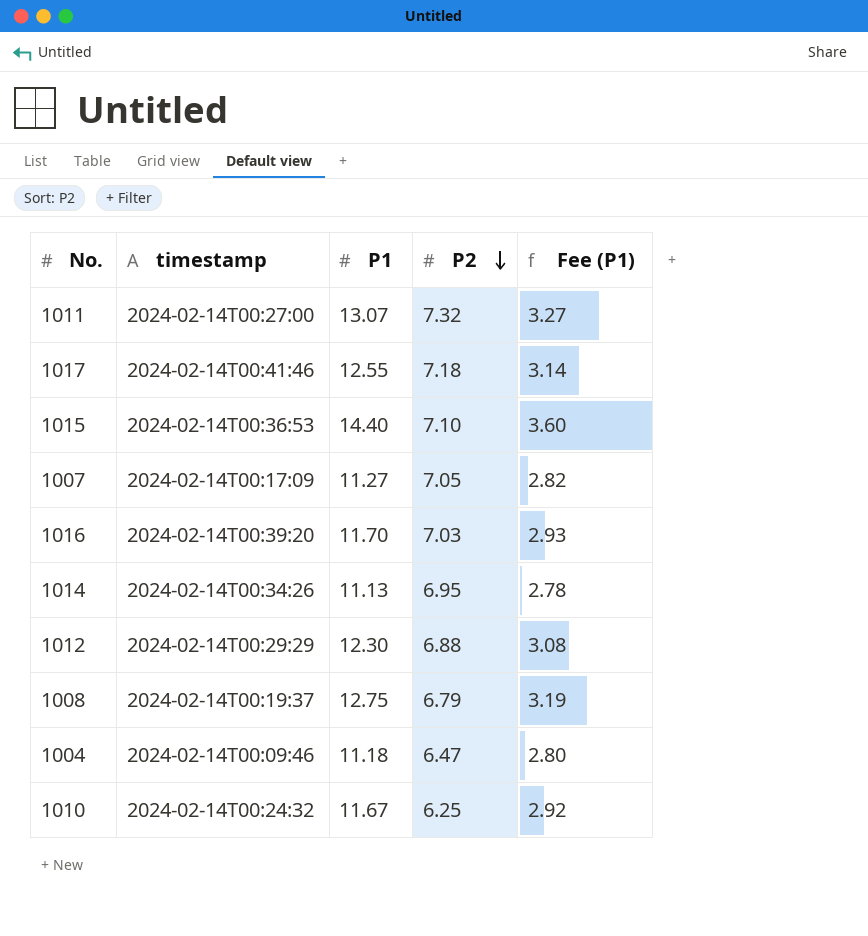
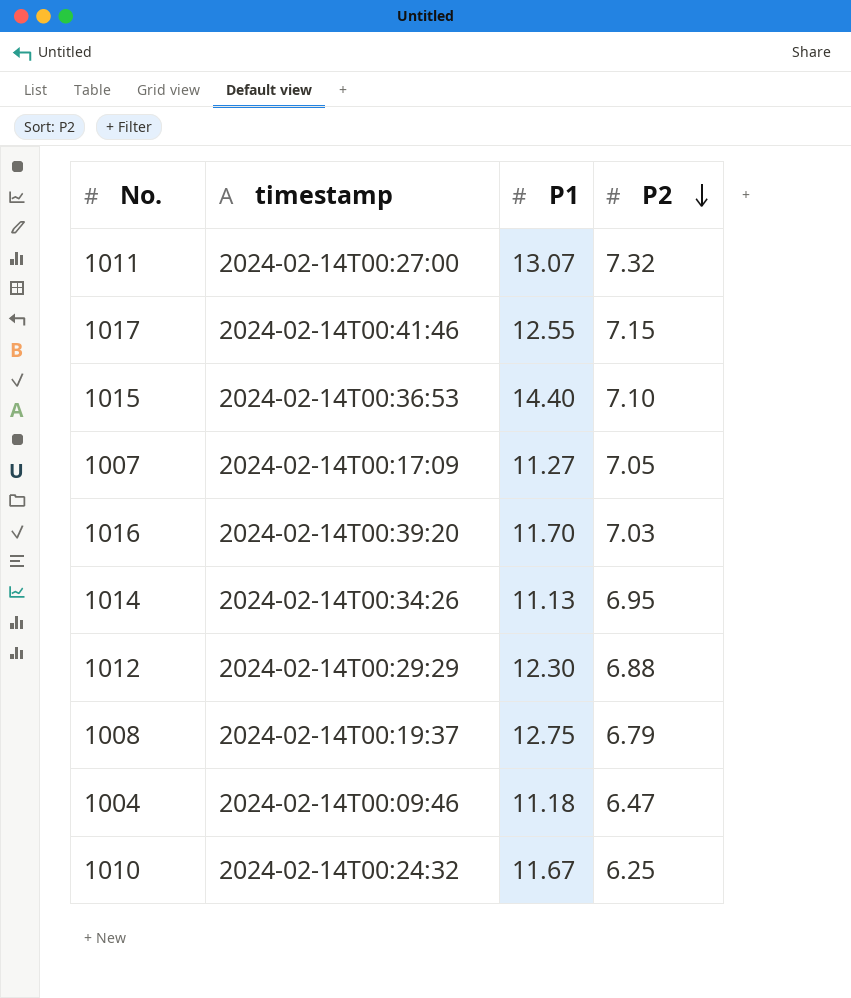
column Fee (P1) | formula: [P1] * 0.25 -> none
1017 | P2: 7.18 -> 7.15

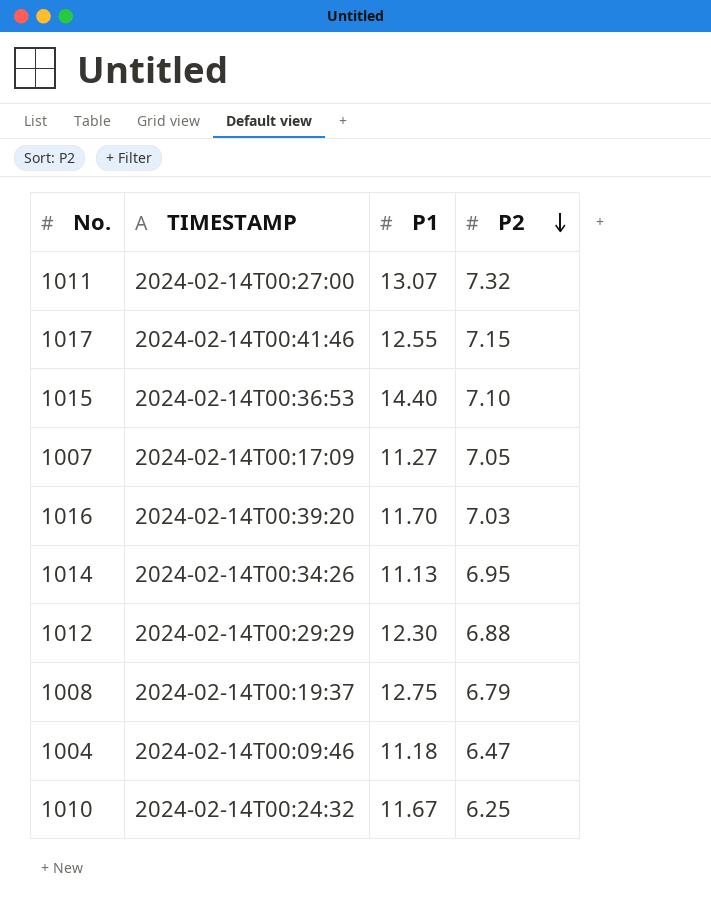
column name: timestamp -> TIMESTAMP

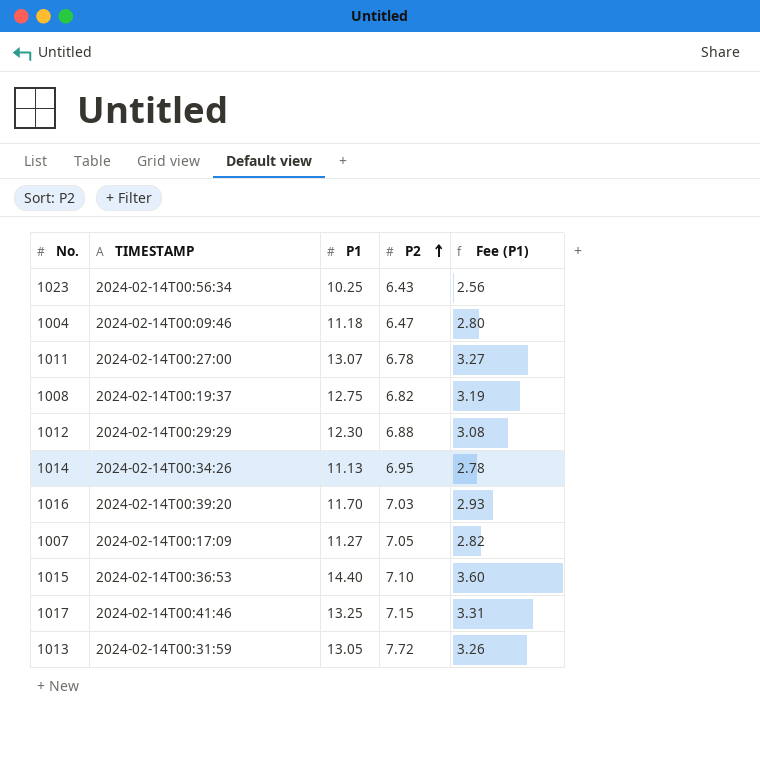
row order: P2 descending -> P2 ascending
column Fee (P1) | formula: none -> [P1] * 0.25
row 1010: 2024-02-14T00:24:32 | 11.67 | 6.25 -> none
row 1023: none -> 2024-02-14T00:56:34 | 10.25 | 6.43 | 2.56
1011 | P2: 7.32 -> 6.78
1008 | P2: 6.79 -> 6.82
1017 | P1: 12.55 -> 13.25
row 1013: none -> 2024-02-14T00:31:59 | 13.05 | 7.72 | 3.26

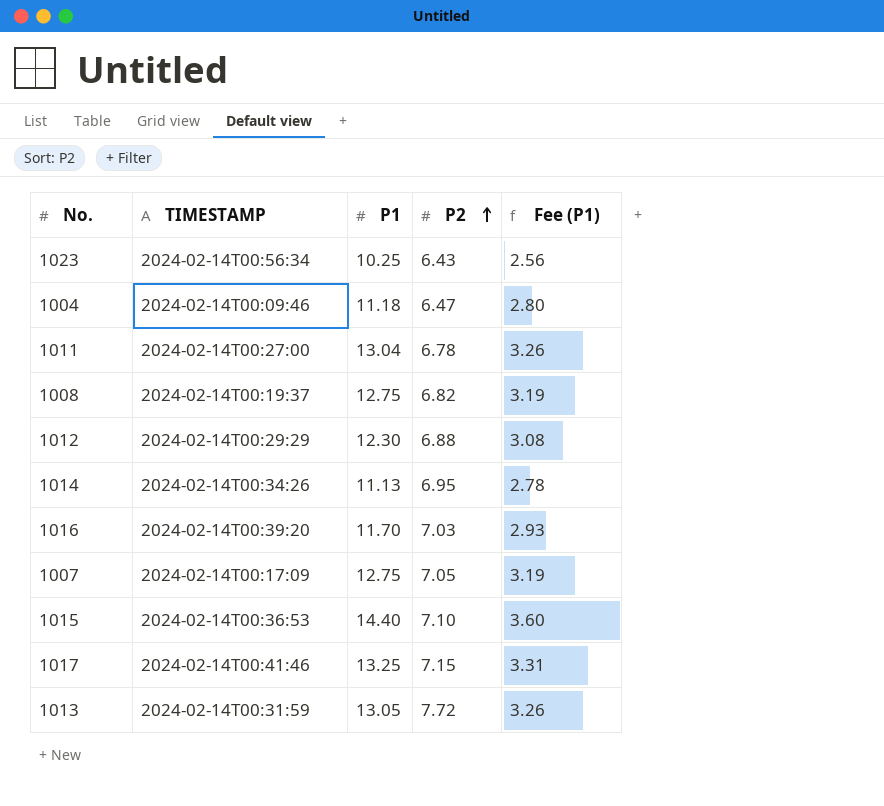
1011 | P1: 13.07 -> 13.04
1011 | Fee (P1): 3.27 -> 3.26
1007 | P1: 11.27 -> 12.75
1007 | Fee (P1): 2.82 -> 3.19

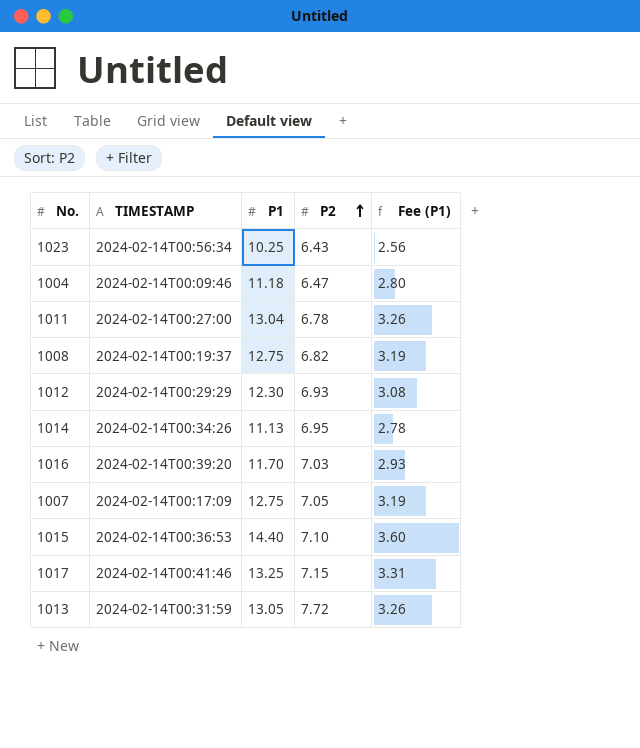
1012 | P2: 6.88 -> 6.93

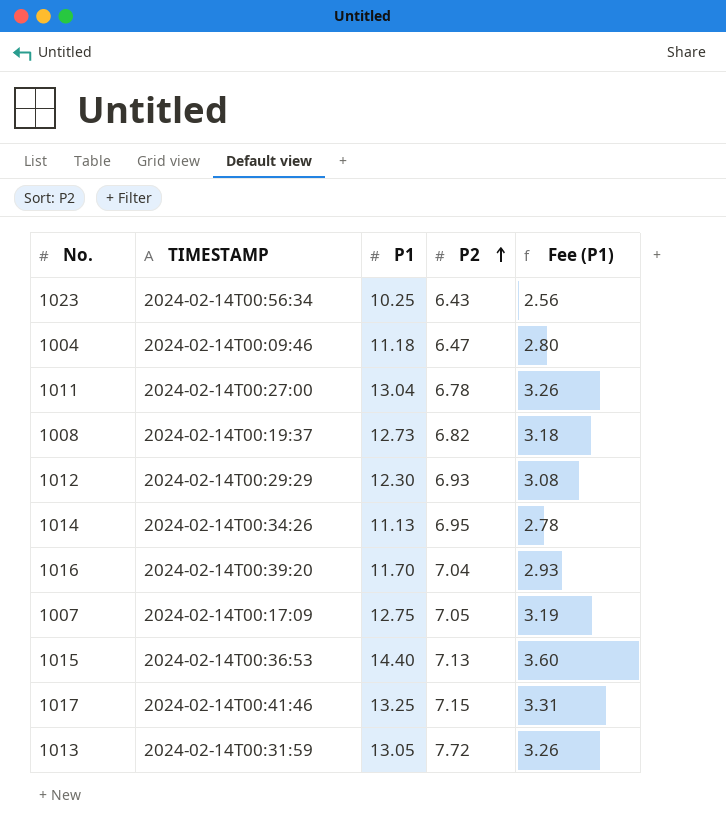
1008 | P1: 12.75 -> 12.73
1008 | Fee (P1): 3.19 -> 3.18
1016 | P2: 7.03 -> 7.04
1015 | P2: 7.10 -> 7.13

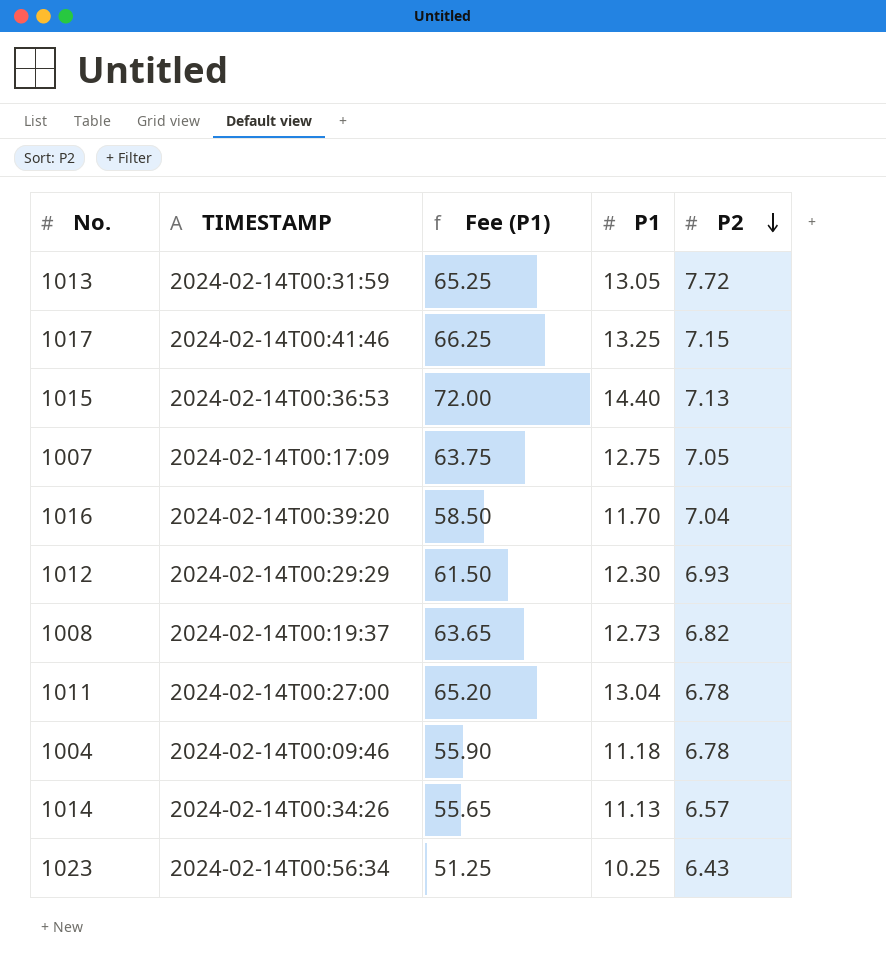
row order: P2 ascending -> P2 descending
column Fee (P1) | formula: [P1] * 0.25 -> [P1] * 5
column Fee (P1) | position: 5 -> 3
1004 | P2: 6.47 -> 6.78
1014 | P2: 6.95 -> 6.57

